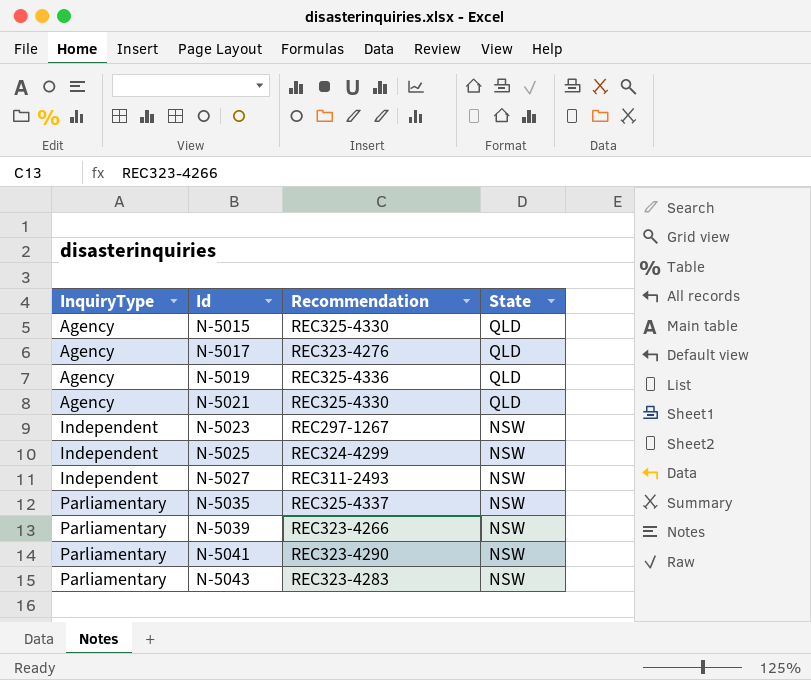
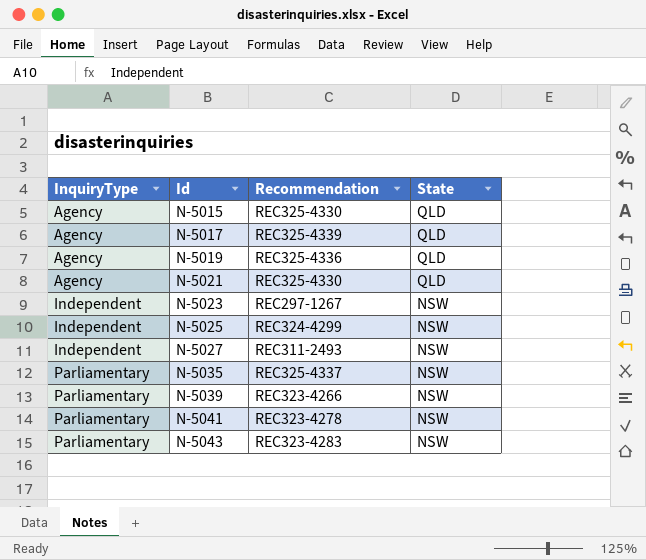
N-5017 | Recommendation: REC323-4276 -> REC325-4339
N-5041 | Recommendation: REC323-4290 -> REC323-4278

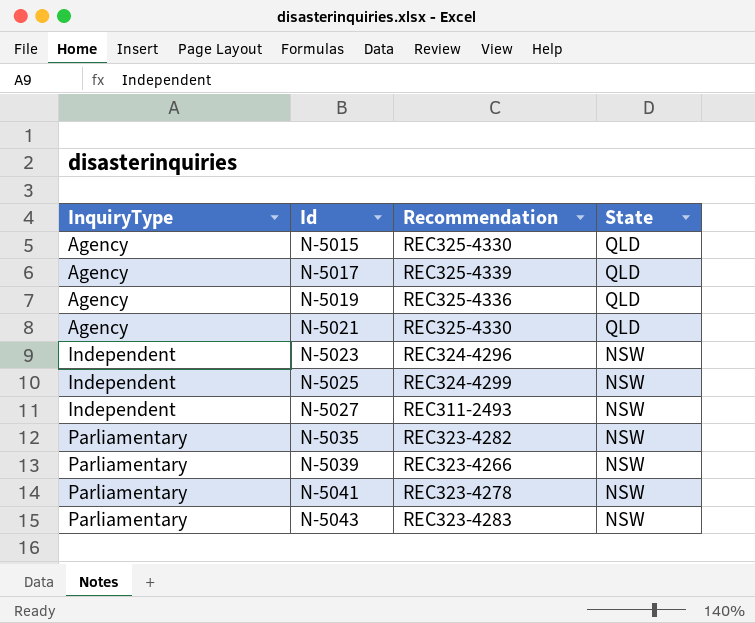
N-5023 | Recommendation: REC297-1267 -> REC324-4296
N-5035 | Recommendation: REC325-4337 -> REC323-4282

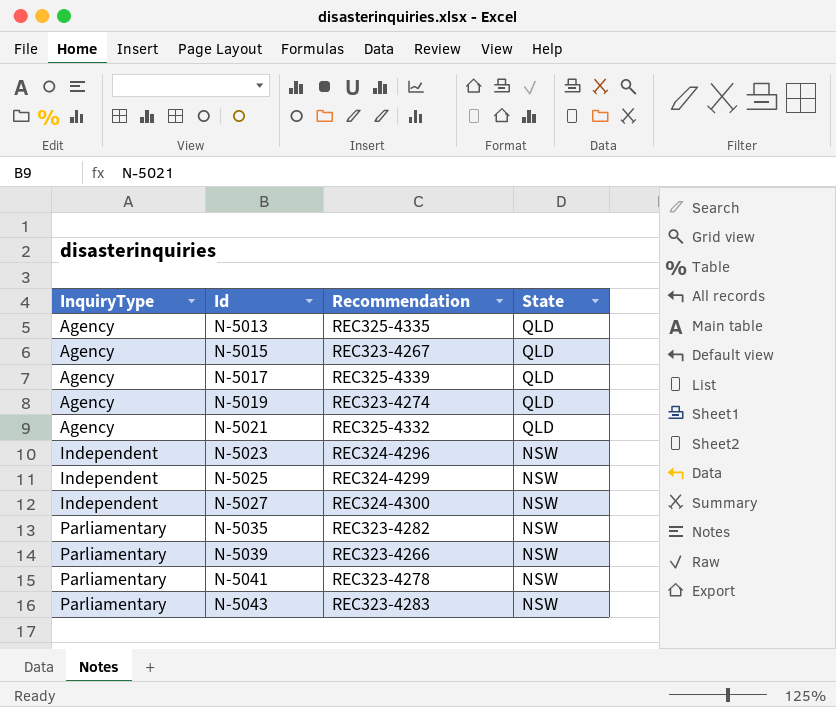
row N-5013: none -> Agency | REC325-4335 | QLD
N-5015 | Recommendation: REC325-4330 -> REC323-4267
N-5019 | Recommendation: REC325-4336 -> REC323-4274
N-5021 | Recommendation: REC325-4330 -> REC325-4332
N-5027 | Recommendation: REC311-2493 -> REC324-4300

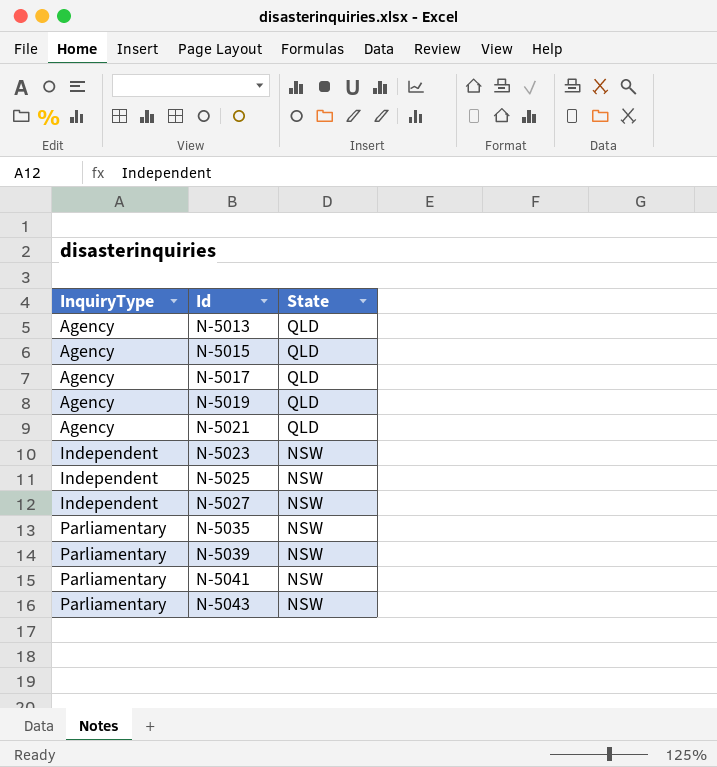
column Recommendation | position: 3 -> none

